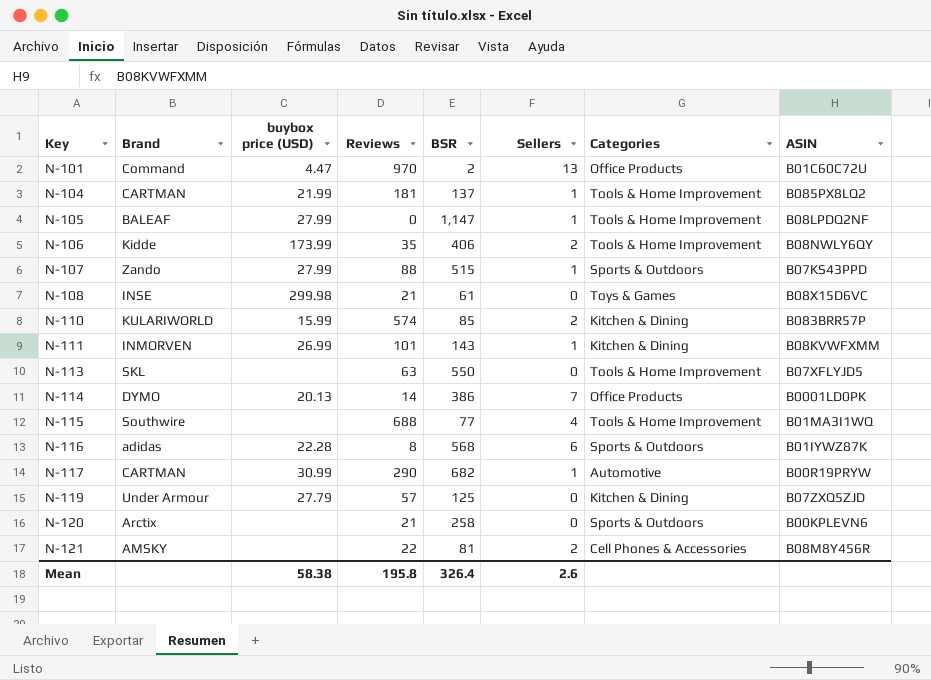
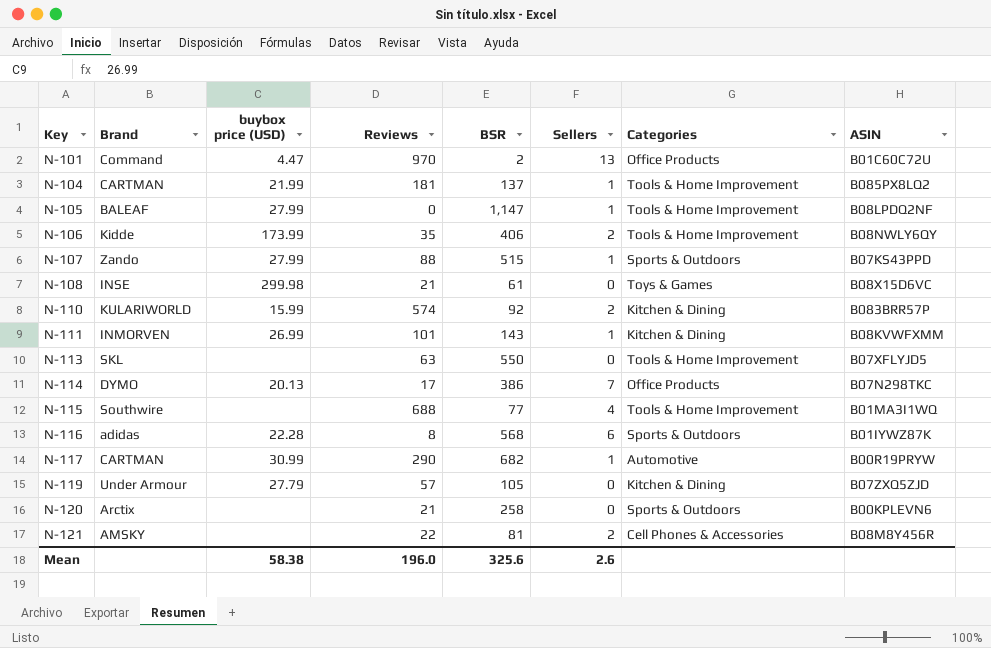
N-110 | BSR: 85 -> 92
N-114 | Reviews: 14 -> 17
N-114 | ASIN: B0001LD0PK -> B07N298TKC
N-119 | BSR: 125 -> 105
Mean | Reviews: 195.8 -> 196.0
Mean | BSR: 326.4 -> 325.6

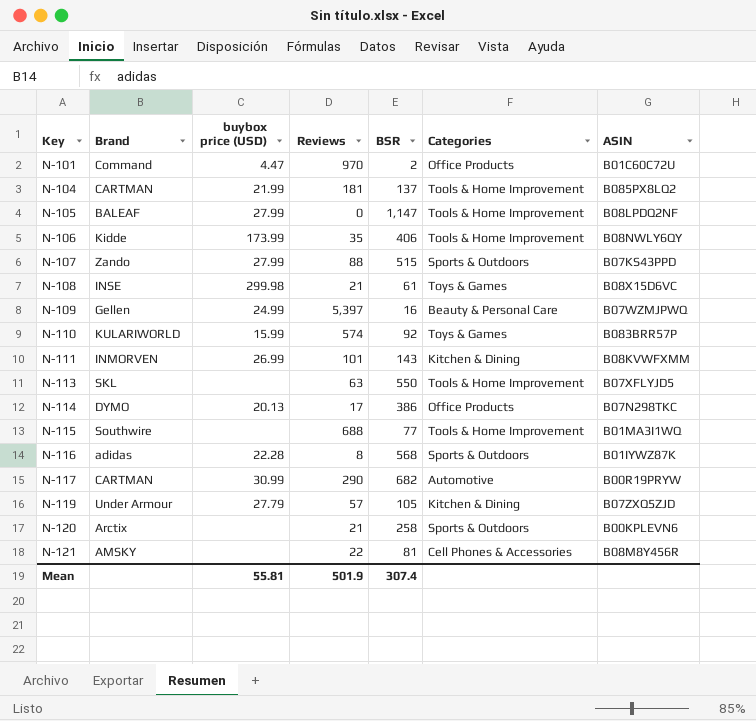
column Sellers | position: 6 -> none
row N-109: none -> Gellen | 24.99 | 5,397 | 16 | Beauty & Personal Care | B07WZMJPWQ
N-110 | Categories: Kitchen & Dining -> Toys & Games
Mean | buybox price (USD): 58.38 -> 55.81
Mean | Reviews: 196.0 -> 501.9
Mean | BSR: 325.6 -> 307.4

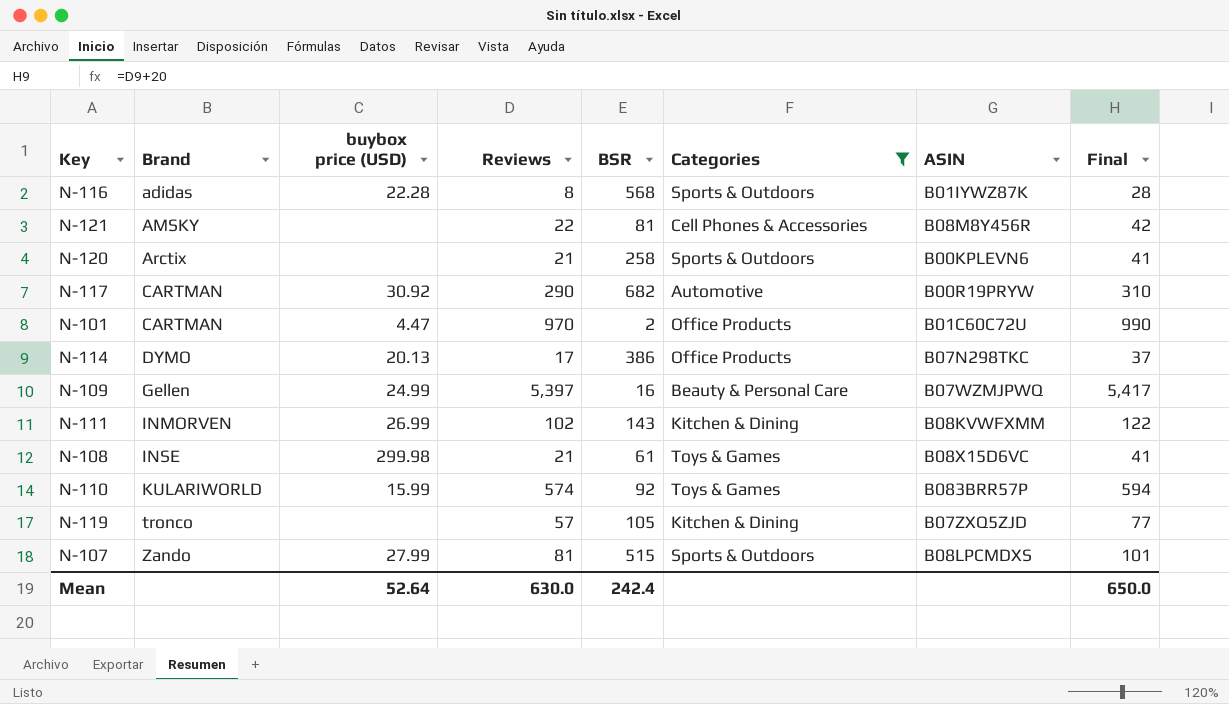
filter: none -> Categories != Tools & Home Improvement
row order: Key ascending -> Brand ascending
column Final | formula: none -> [Reviews] + 20
N-117 | buybox price (USD): 30.99 -> 30.92
N-101 | Brand: Command -> CARTMAN
N-111 | Reviews: 101 -> 102
N-119 | Brand: Under Armour -> tronco
N-119 | buybox price (USD): 27.79 -> none
N-107 | Reviews: 88 -> 81
N-107 | ASIN: B07KS43PPD -> B08LPCMDXS
Mean | buybox price (USD): 55.81 -> 52.64
Mean | Reviews: 501.9 -> 630.0
Mean | BSR: 307.4 -> 242.4

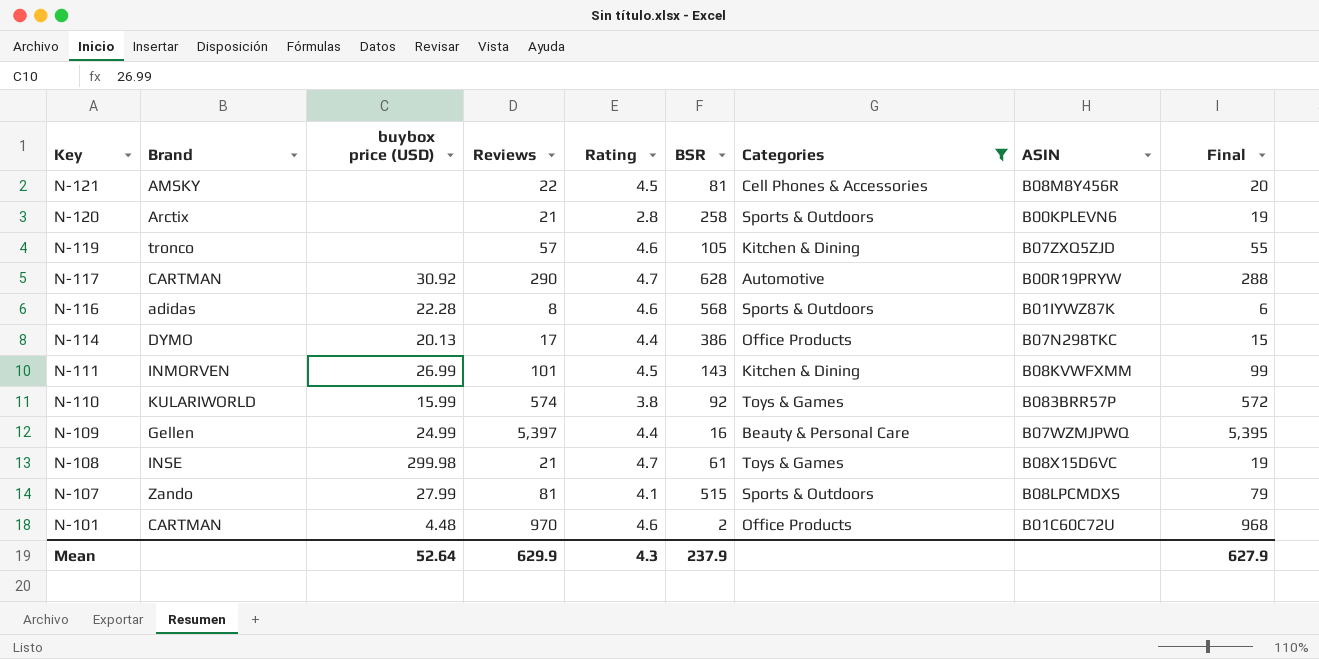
row order: Brand ascending -> Key descending
column Rating | position: none -> 5
column Final | formula: [Reviews] + 20 -> [Reviews] - 2
N-117 | BSR: 682 -> 628
N-111 | Reviews: 102 -> 101
N-101 | buybox price (USD): 4.47 -> 4.48
Mean | Reviews: 630.0 -> 629.9
Mean | BSR: 242.4 -> 237.9
Mean | Final: 650.0 -> 627.9

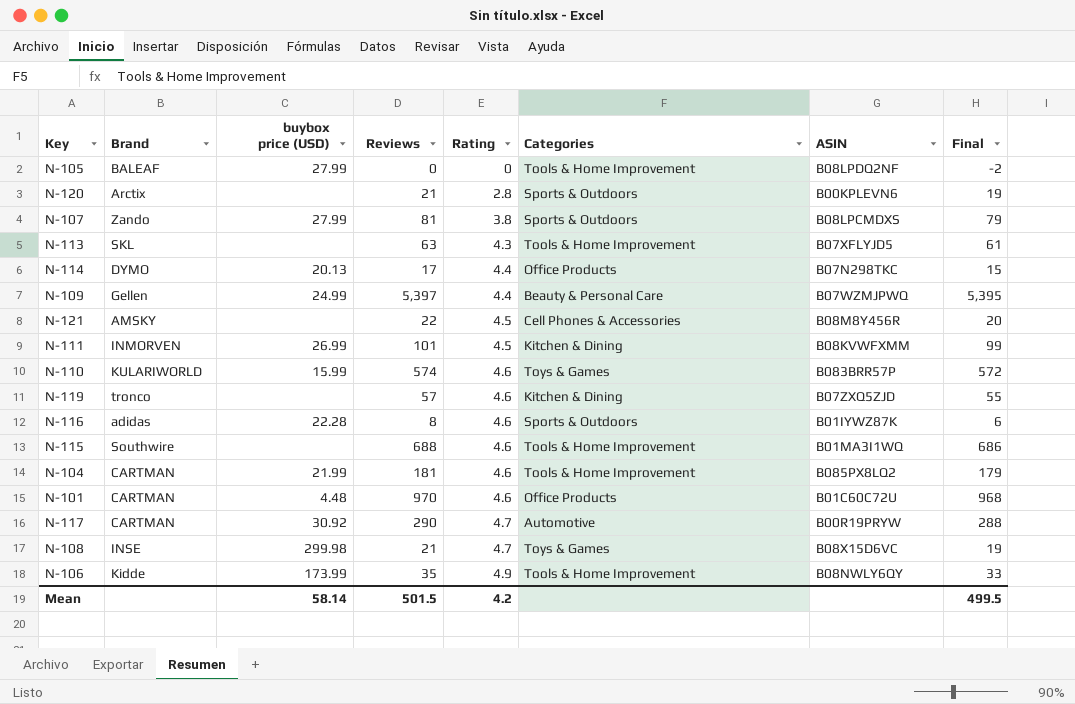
filter: Categories != Tools & Home Improvement -> none
row order: Key descending -> Rating ascending
column BSR | position: 6 -> none
N-107 | Rating: 4.1 -> 3.8
N-110 | Rating: 3.8 -> 4.6
Mean | buybox price (USD): 52.64 -> 58.14
Mean | Reviews: 629.9 -> 501.5
Mean | Rating: 4.3 -> 4.2
Mean | Final: 627.9 -> 499.5

